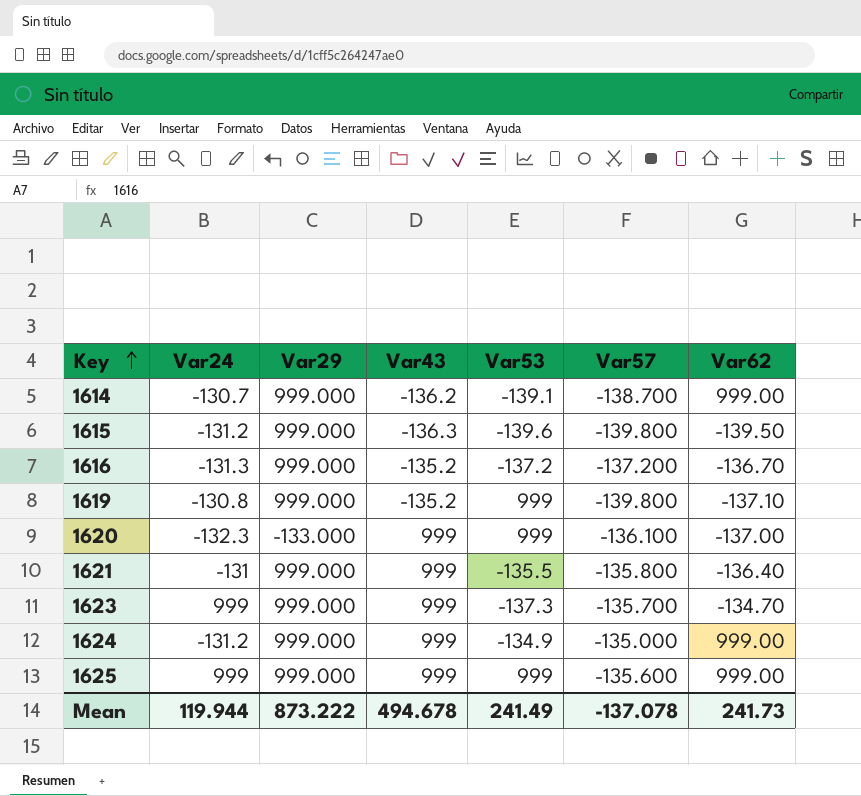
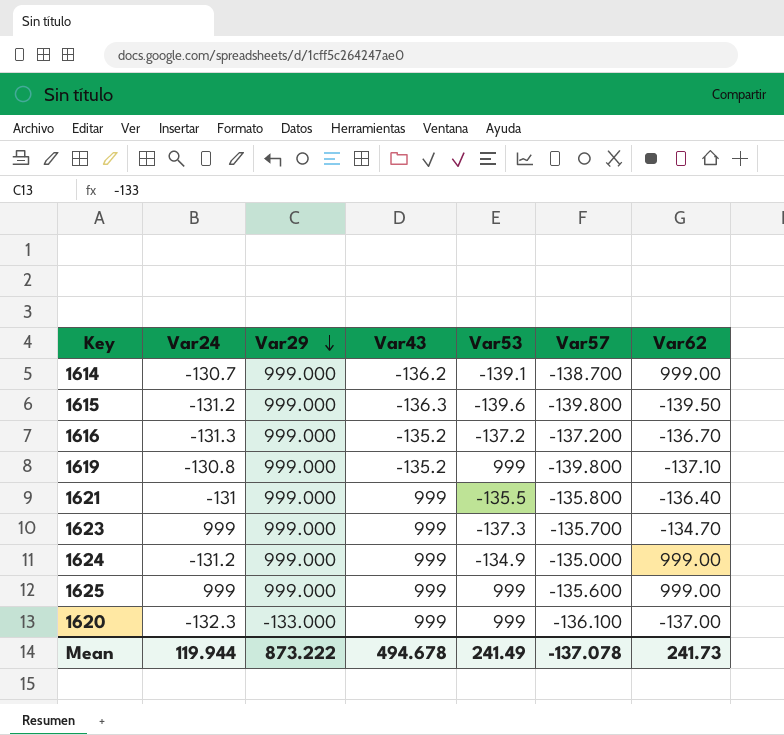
row order: Key ascending -> Var29 descending

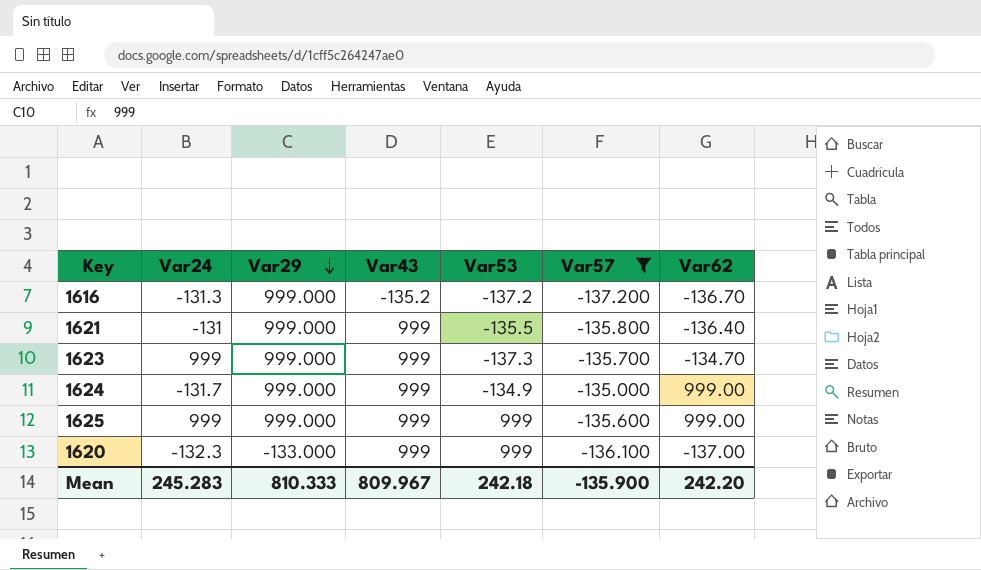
filter: none -> Var57 >= -137.200
1624 | Var24: -131.2 -> -131.7
Mean | Var24: 119.944 -> 245.283
Mean | Var29: 873.222 -> 810.333
Mean | Var43: 494.678 -> 809.967
Mean | Var53: 241.49 -> 242.18
Mean | Var57: -137.078 -> -135.900
Mean | Var62: 241.73 -> 242.20

